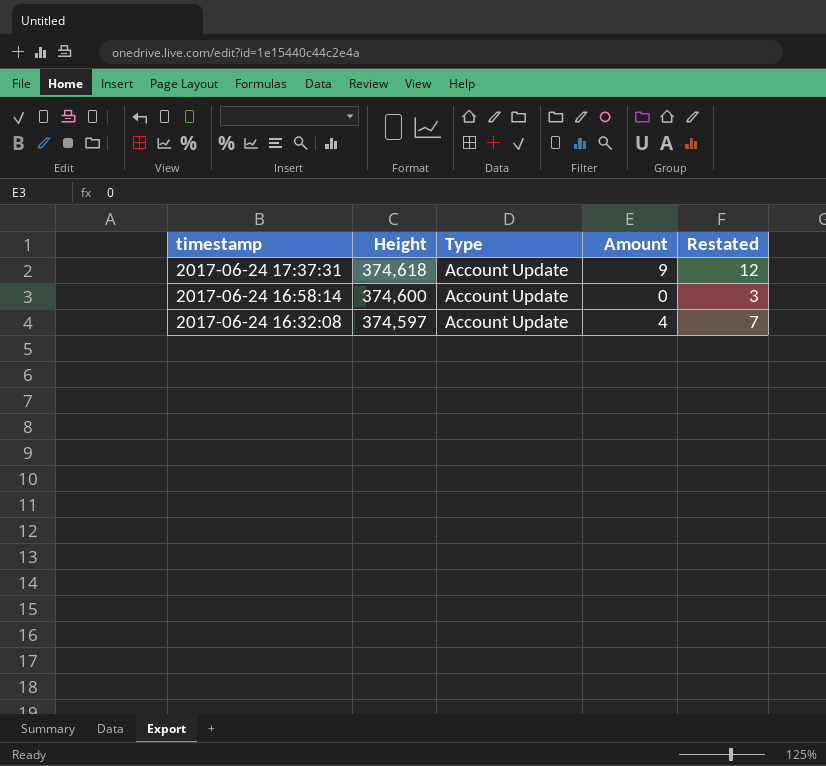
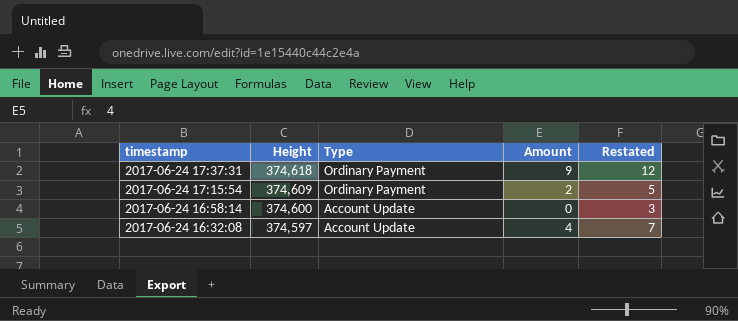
2017-06-24 17:37:31 | Type: Account Update -> Ordinary Payment
row 2017-06-24 17:15:54: none -> 374,609 | Ordinary Payment | 2 | 5

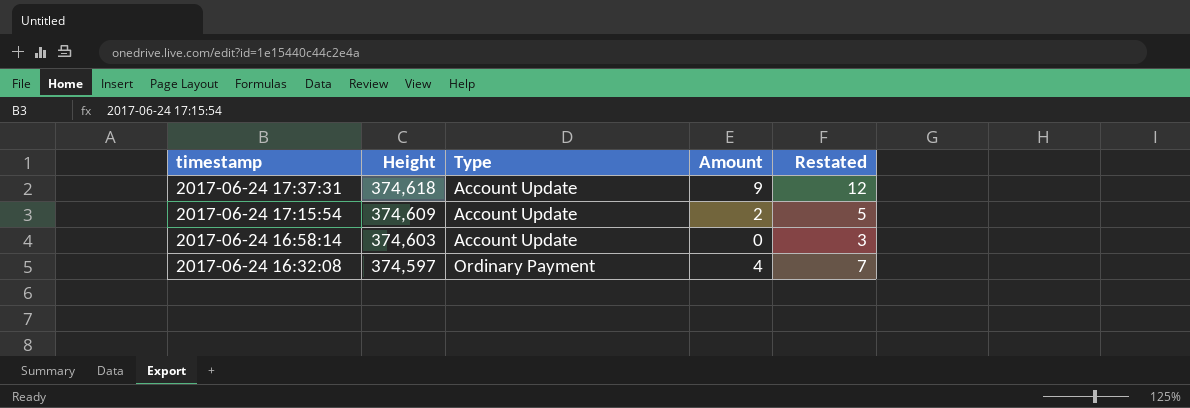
2017-06-24 17:37:31 | Type: Ordinary Payment -> Account Update
2017-06-24 17:15:54 | Type: Ordinary Payment -> Account Update
2017-06-24 16:58:14 | Height: 374,600 -> 374,603
2017-06-24 16:32:08 | Type: Account Update -> Ordinary Payment

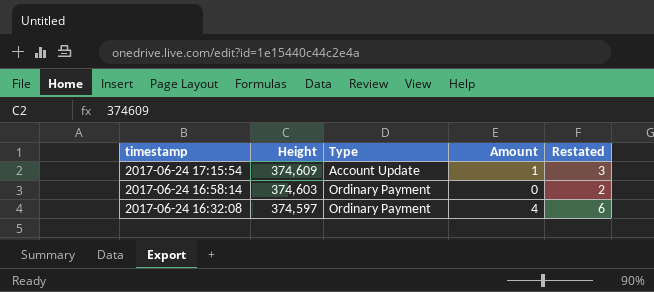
column Restated | formula: [Amount] + 3 -> [Amount] + 2
row 2017-06-24 17:37:31: 374,618 | Account Update | 9 | 12 -> none
2017-06-24 17:15:54 | Amount: 2 -> 1
2017-06-24 16:58:14 | Type: Account Update -> Ordinary Payment

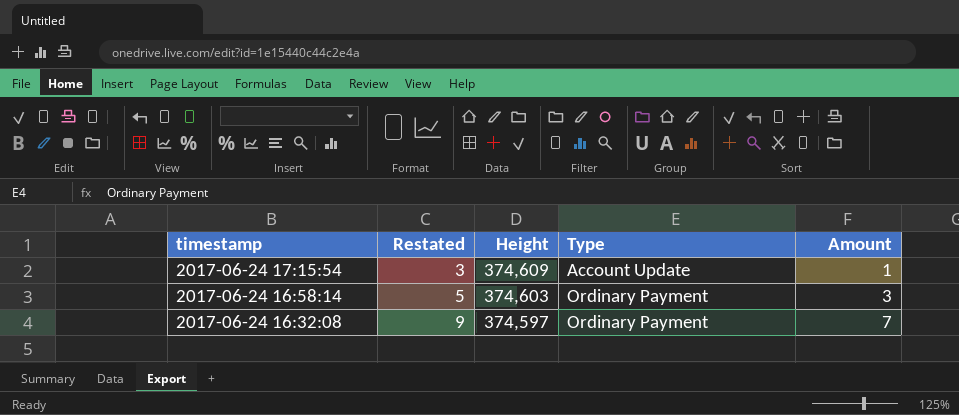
column Restated | position: 5 -> 2
2017-06-24 16:58:14 | Restated: 2 -> 5
2017-06-24 16:58:14 | Amount: 0 -> 3
2017-06-24 16:32:08 | Restated: 6 -> 9
2017-06-24 16:32:08 | Amount: 4 -> 7

